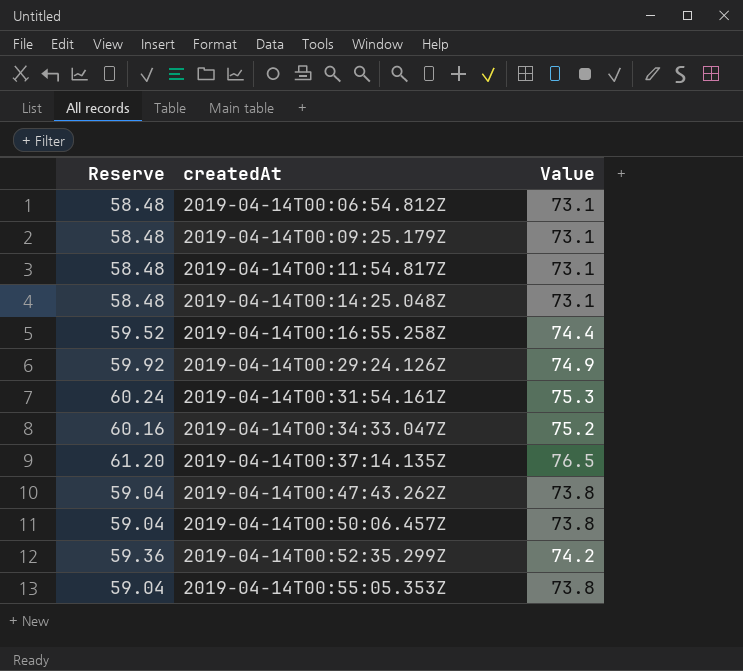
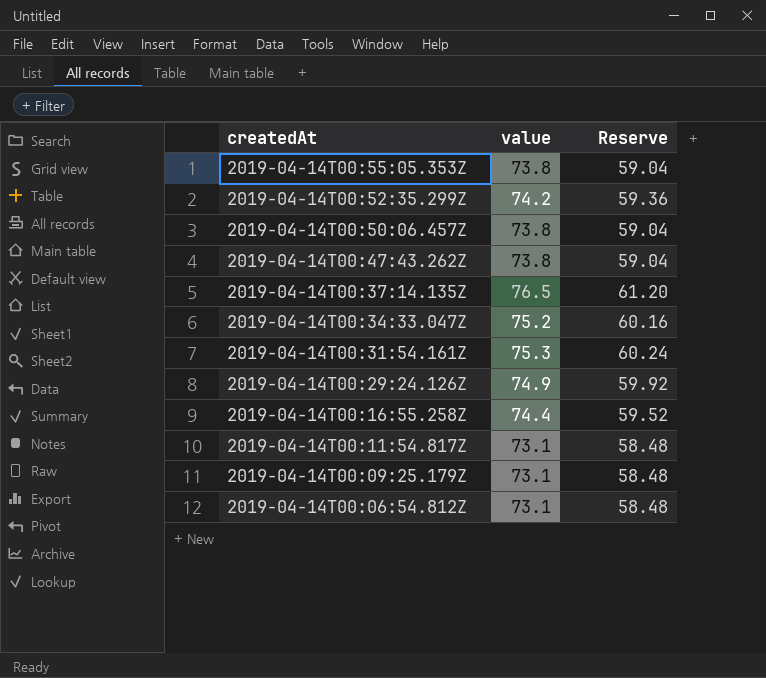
row order: createdAt ascending -> createdAt descending
column name: Value -> value
column Reserve | position: 1 -> 3
row 2019-04-14T00:14:25.048Z: 58.48 | 73.1 -> none

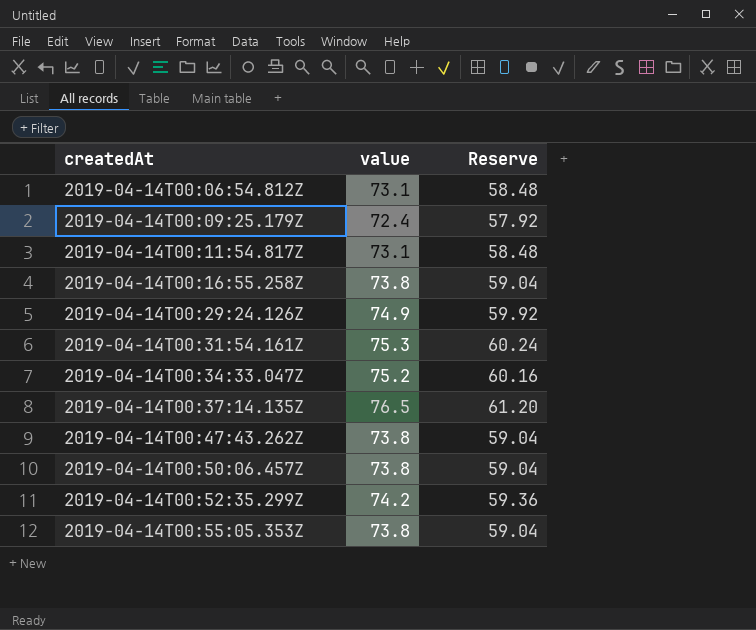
row order: createdAt descending -> createdAt ascending
2019-04-14T00:09:25.179Z | value: 73.1 -> 72.4
2019-04-14T00:09:25.179Z | Reserve: 58.48 -> 57.92
2019-04-14T00:16:55.258Z | value: 74.4 -> 73.8
2019-04-14T00:16:55.258Z | Reserve: 59.52 -> 59.04

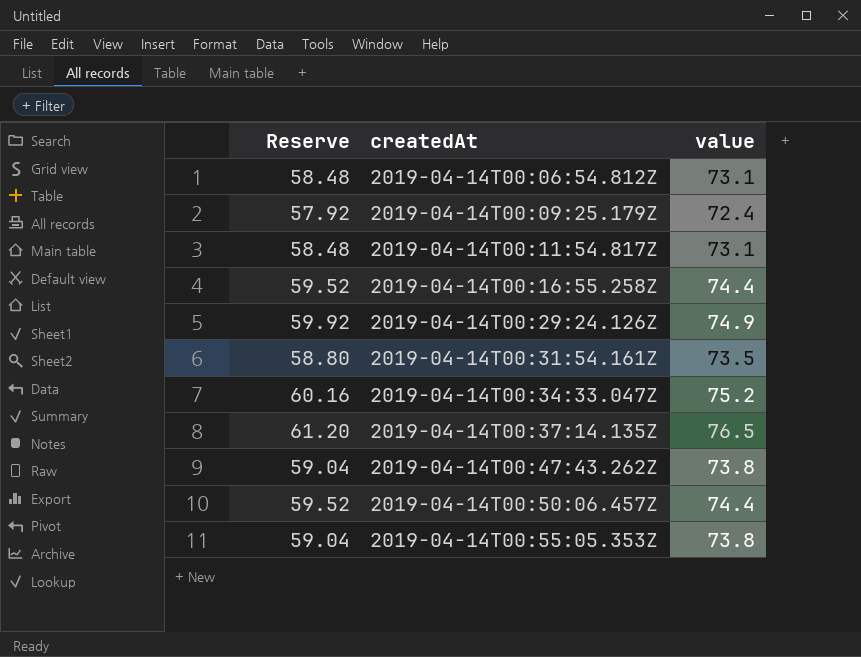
column Reserve | position: 3 -> 1
row 2019-04-14T00:52:35.299Z: 74.2 | 59.36 -> none
2019-04-14T00:16:55.258Z | Reserve: 59.04 -> 59.52
2019-04-14T00:16:55.258Z | value: 73.8 -> 74.4
2019-04-14T00:31:54.161Z | Reserve: 60.24 -> 58.80
2019-04-14T00:31:54.161Z | value: 75.3 -> 73.5
2019-04-14T00:50:06.457Z | Reserve: 59.04 -> 59.52
2019-04-14T00:50:06.457Z | value: 73.8 -> 74.4

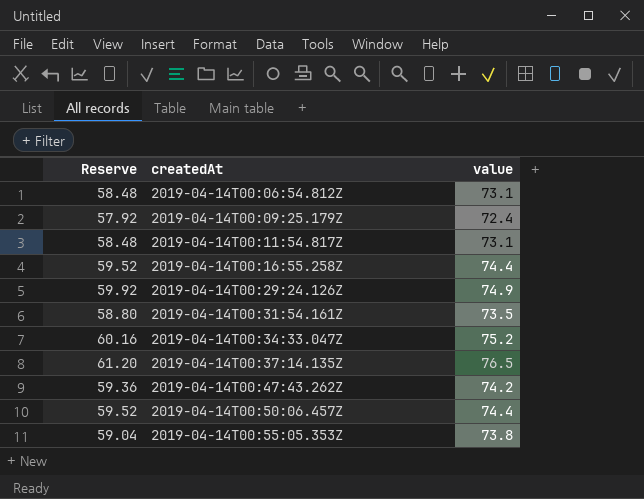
2019-04-14T00:47:43.262Z | Reserve: 59.04 -> 59.36
2019-04-14T00:47:43.262Z | value: 73.8 -> 74.2

